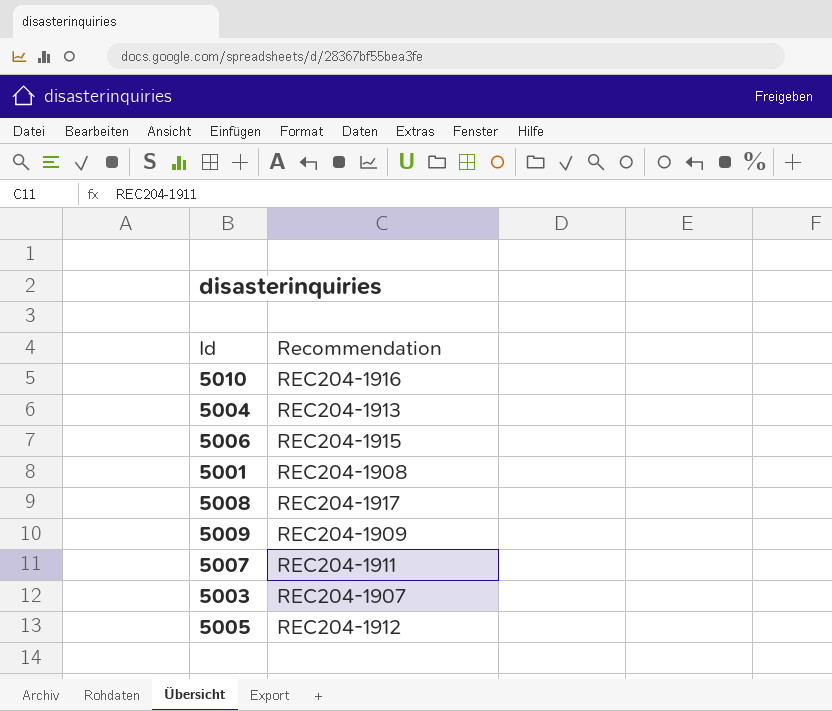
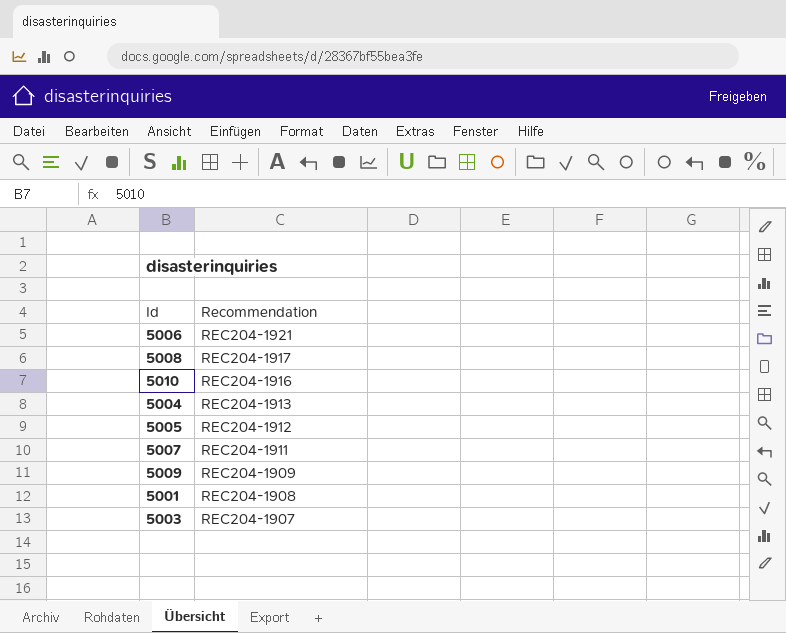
row order: none -> Recommendation descending
5006 | Recommendation: REC204-1915 -> REC204-1921

